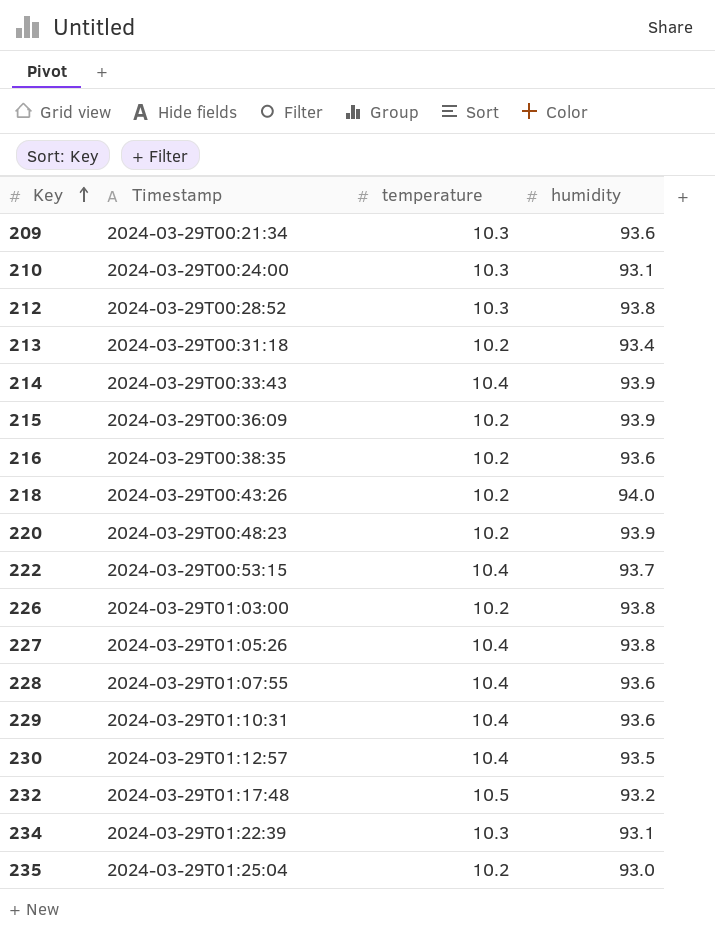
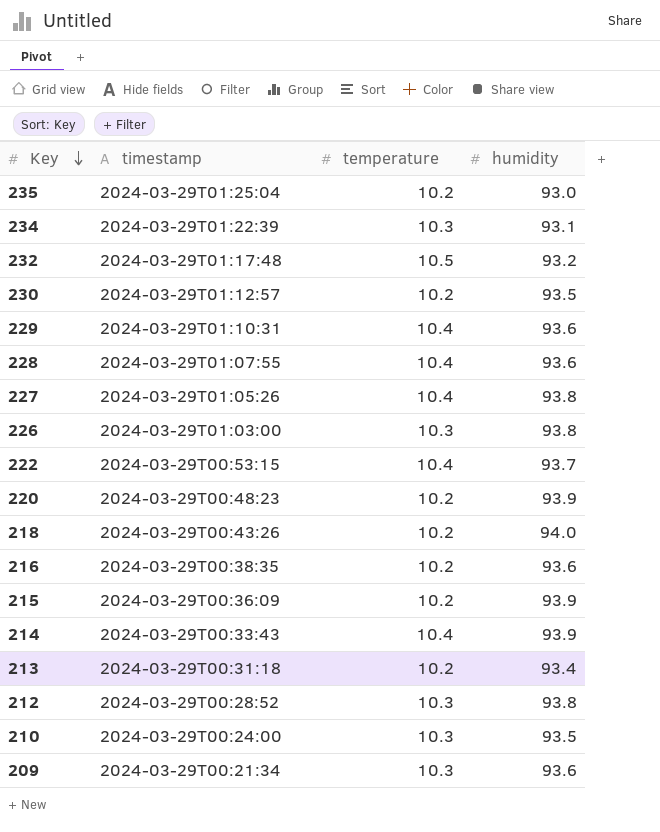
row order: Key ascending -> Key descending
column name: Timestamp -> timestamp
230 | temperature: 10.4 -> 10.2
226 | temperature: 10.2 -> 10.3
210 | humidity: 93.1 -> 93.5

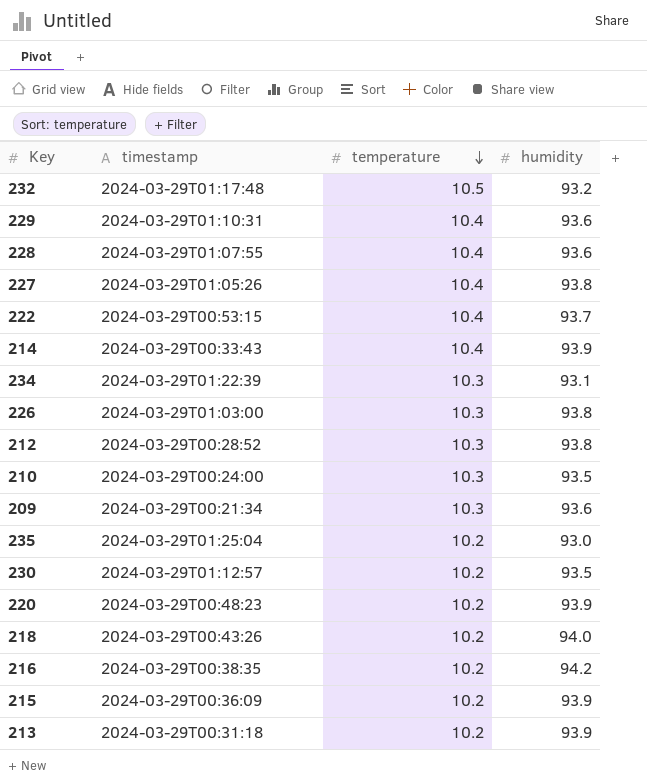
row order: Key descending -> temperature descending
216 | humidity: 93.6 -> 94.2
213 | humidity: 93.4 -> 93.9

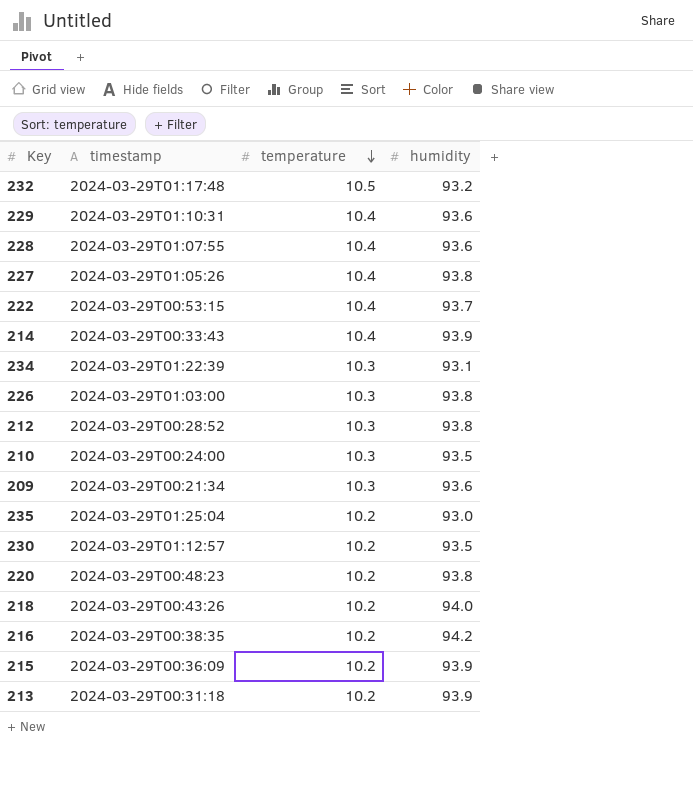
220 | humidity: 93.9 -> 93.8

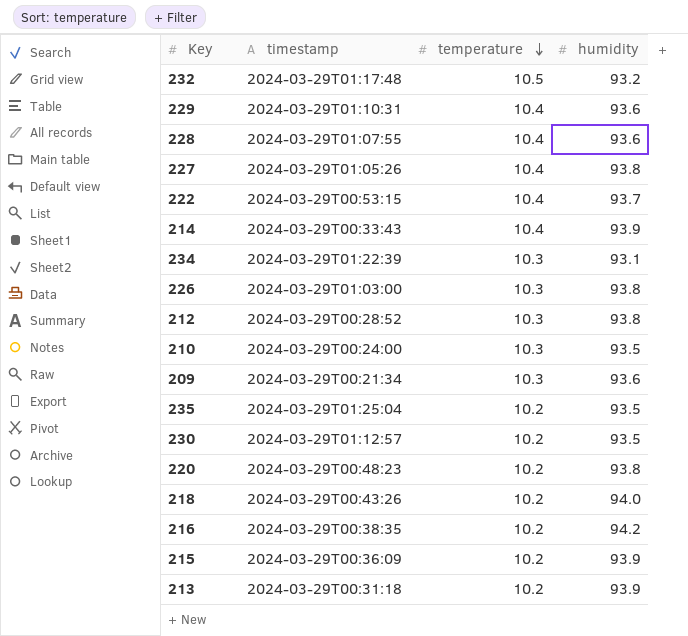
235 | humidity: 93.0 -> 93.5

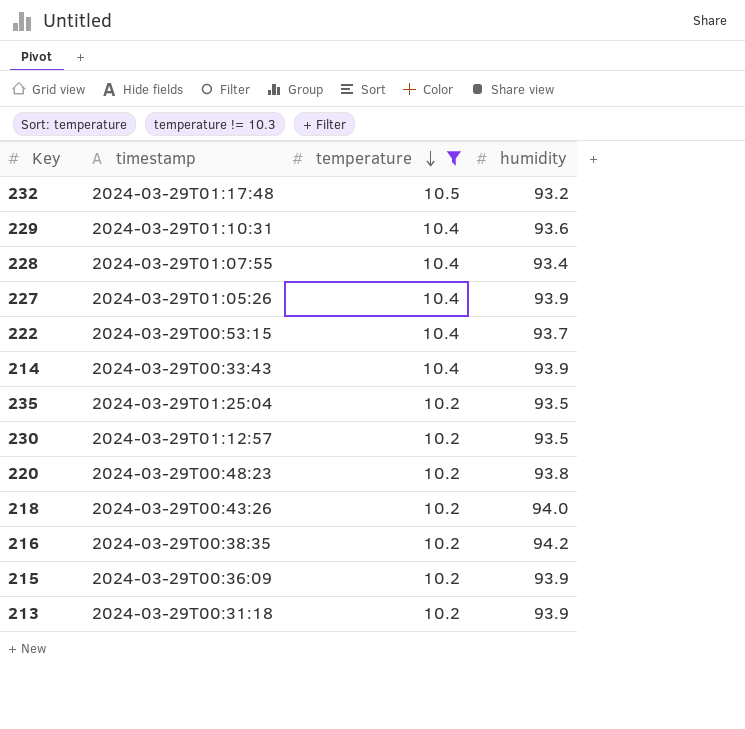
filter: none -> temperature != 10.3
228 | humidity: 93.6 -> 93.4
227 | humidity: 93.8 -> 93.9

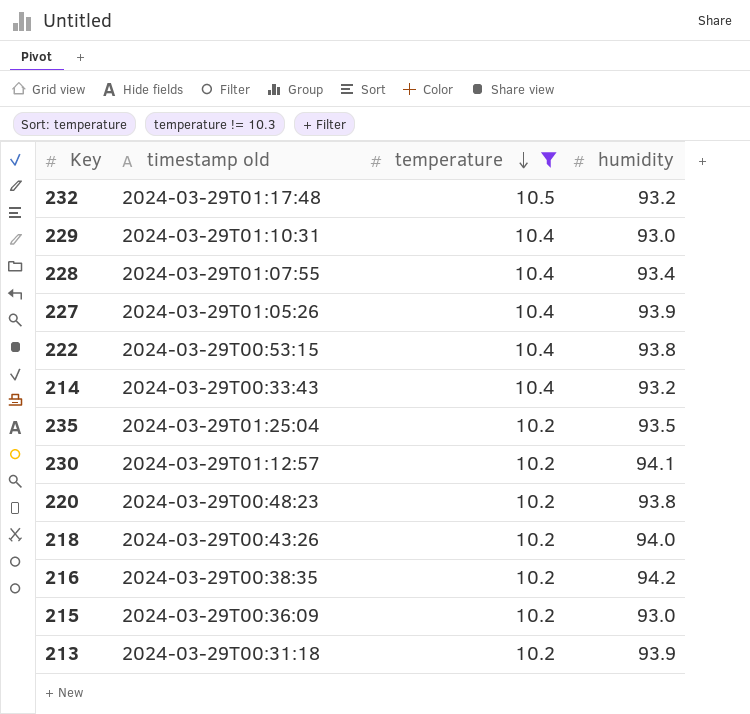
column name: timestamp -> timestamp old
229 | humidity: 93.6 -> 93.0
222 | humidity: 93.7 -> 93.8
214 | humidity: 93.9 -> 93.2
230 | humidity: 93.5 -> 94.1
215 | humidity: 93.9 -> 93.0

